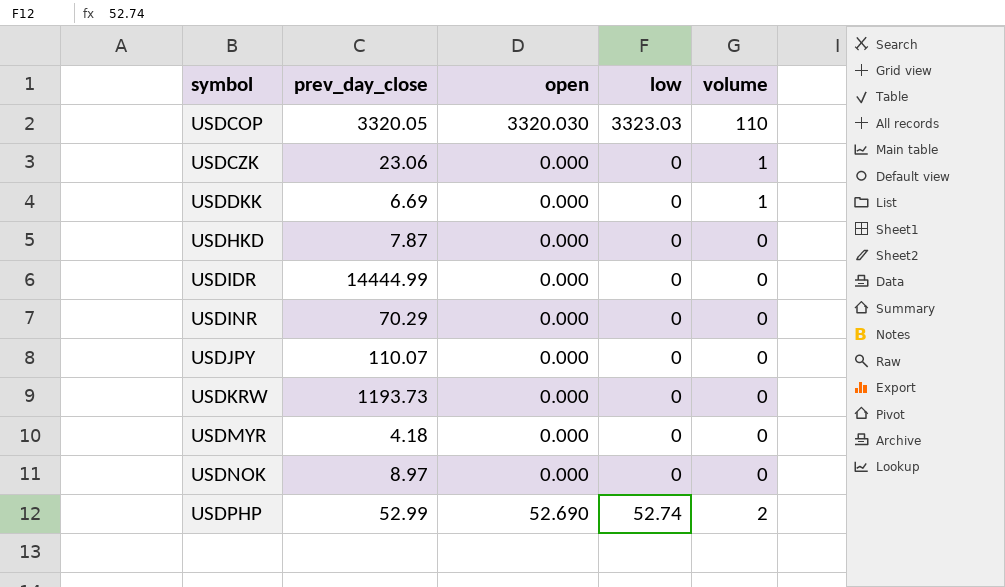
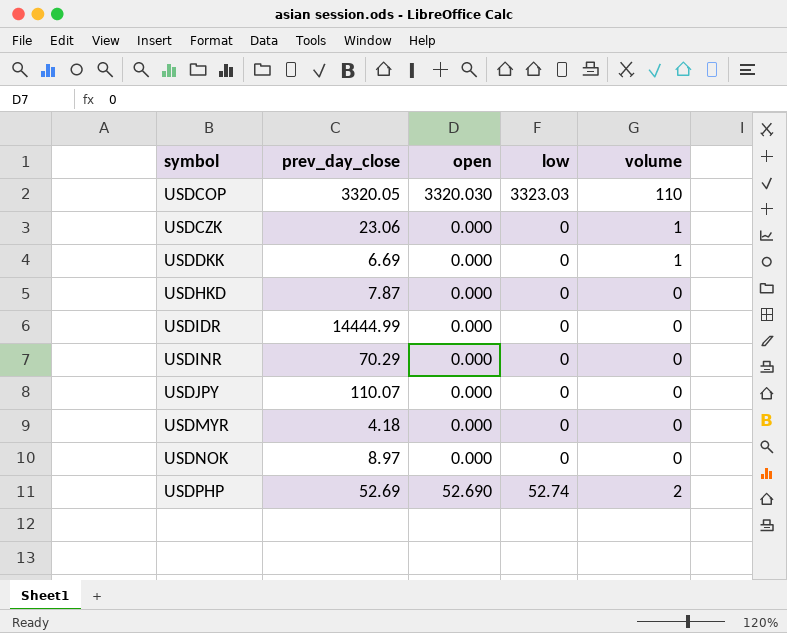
row USDKRW: 1193.73 | 0.000 | 0 | 0 -> none
USDPHP | prev_day_close: 52.99 -> 52.69

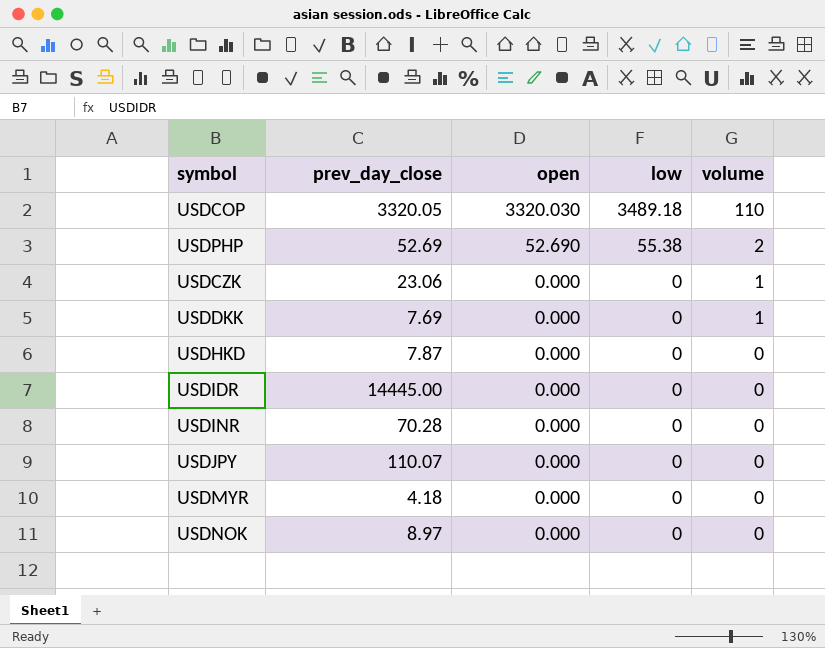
row order: symbol ascending -> open descending
USDCOP | low: 3323.03 -> 3489.18
USDPHP | low: 52.74 -> 55.38
USDDKK | prev_day_close: 6.69 -> 7.69
USDIDR | prev_day_close: 14444.99 -> 14445.00
USDINR | prev_day_close: 70.29 -> 70.28

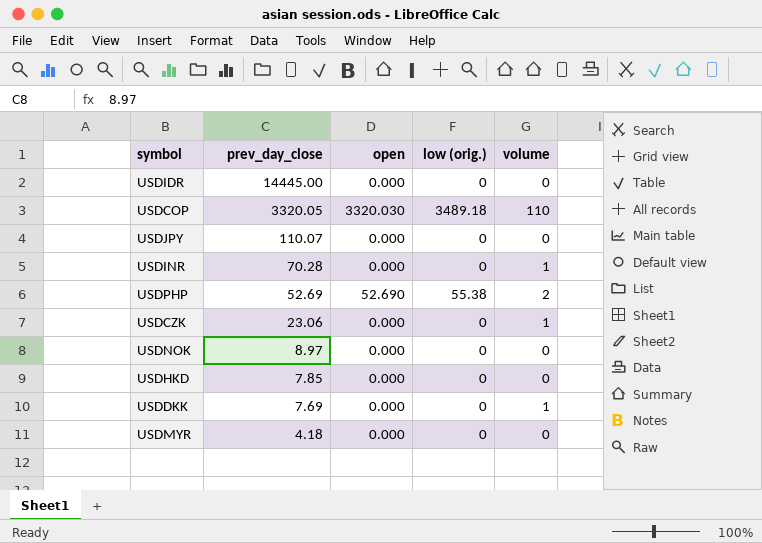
row order: open descending -> prev_day_close descending
column name: low -> low (orig.)
USDINR | volume: 0 -> 1
USDHKD | prev_day_close: 7.87 -> 7.85

